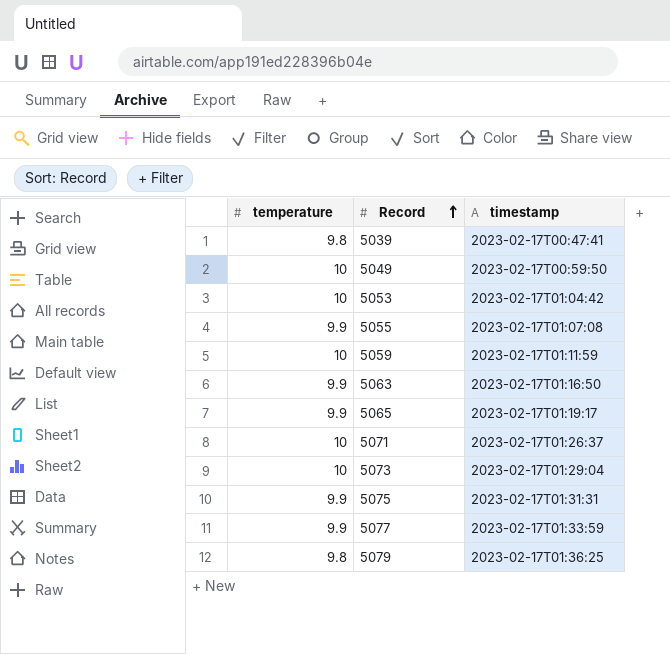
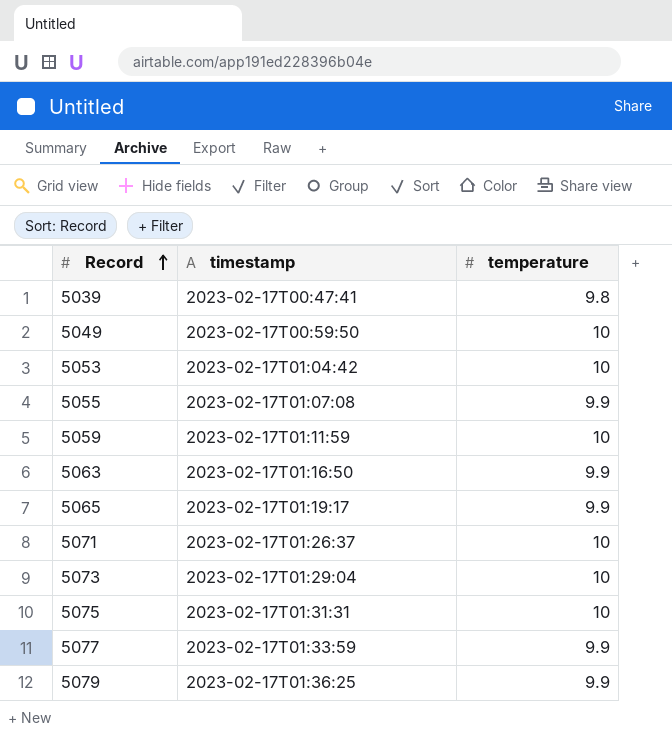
column temperature | position: 1 -> 3
5075 | temperature: 9.9 -> 10
5079 | temperature: 9.8 -> 9.9

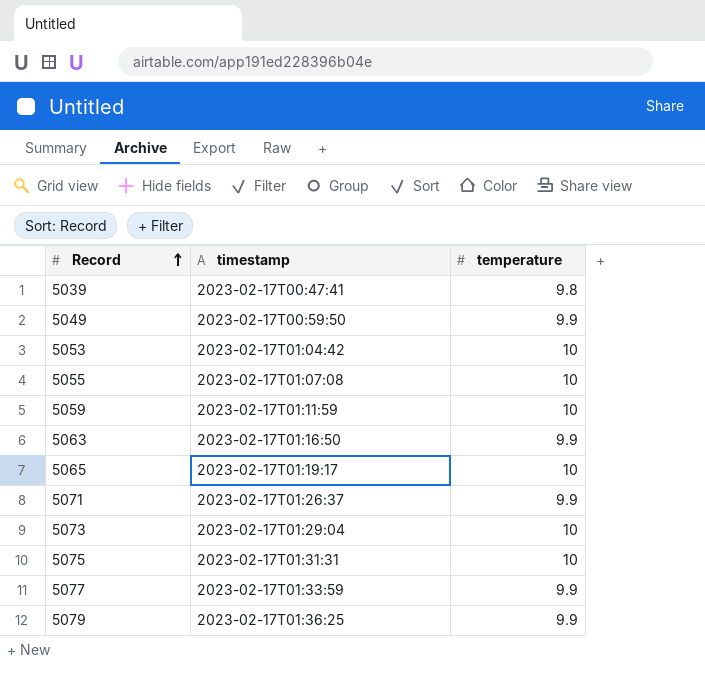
5049 | temperature: 10 -> 9.9
5055 | temperature: 9.9 -> 10
5065 | temperature: 9.9 -> 10
5071 | temperature: 10 -> 9.9

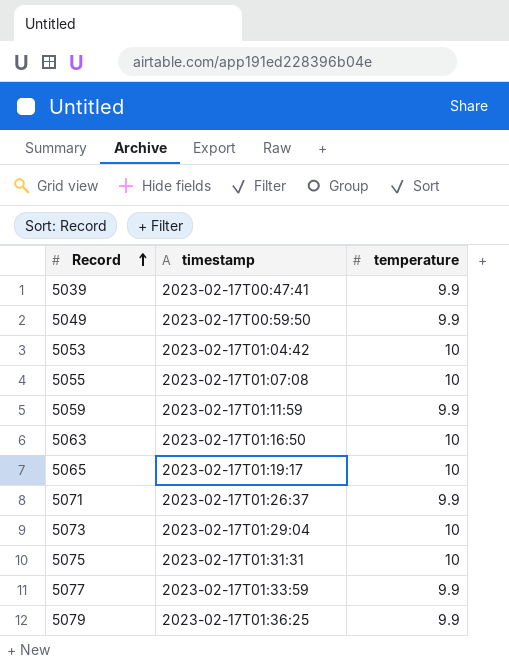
5039 | temperature: 9.8 -> 9.9
5059 | temperature: 10 -> 9.9
5063 | temperature: 9.9 -> 10

